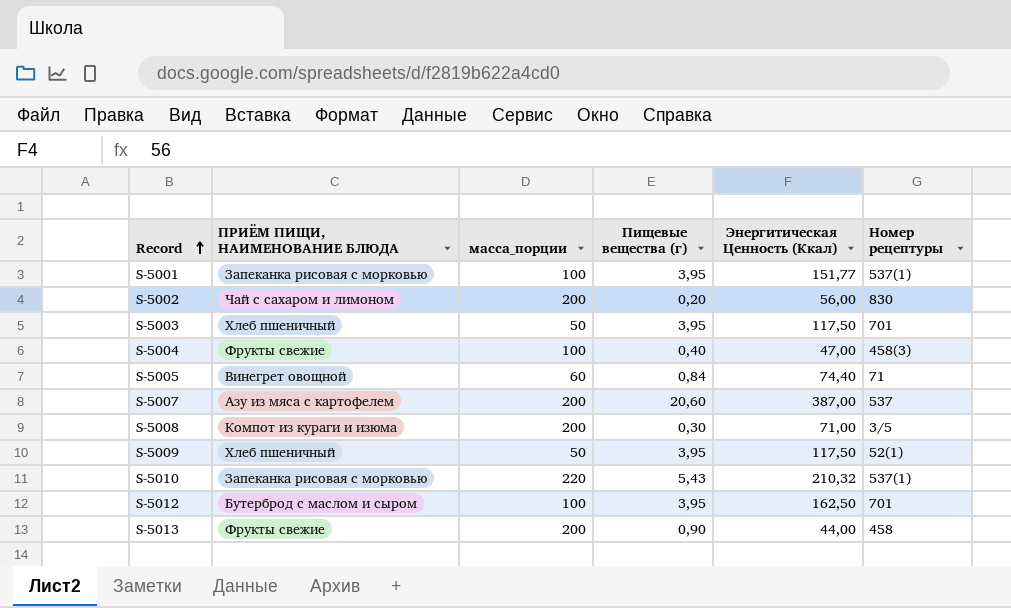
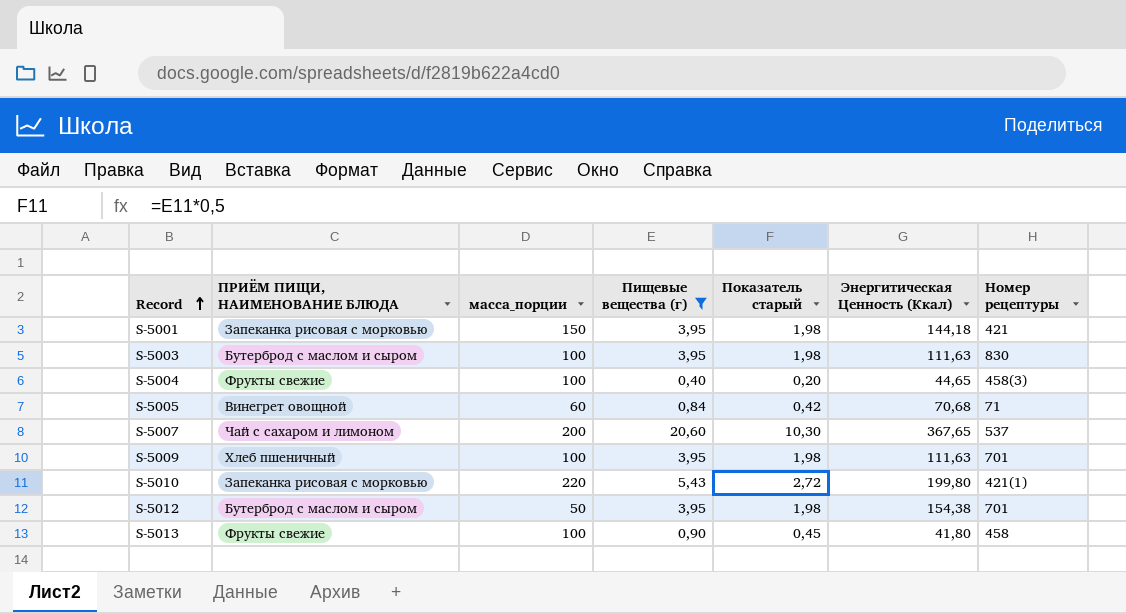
filter: none -> Пищевые вещества (г) >= 0,40
column Показатель старый | formula: none -> [Пищевые вещества (г)] * 0,5
S-5001 | масса_порции: 100 -> 150
S-5001 | Энергитическая Ценность (Ккал): 151,77 -> 144,18
S-5001 | Номер рецептуры: 537(1) -> 421
S-5003 | ПРИЁМ ПИЩИ, НАИМЕНОВАНИЕ БЛЮДА: Хлеб пшеничный -> Бутерброд с маслом и сыром
S-5003 | масса_порции: 50 -> 100
S-5003 | Энергитическая Ценность (Ккал): 117,50 -> 111,63
S-5003 | Номер рецептуры: 701 -> 830
S-5004 | Энергитическая Ценность (Ккал): 47,00 -> 44,65
S-5005 | Энергитическая Ценность (Ккал): 74,40 -> 70,68
S-5007 | ПРИЁМ ПИЩИ, НАИМЕНОВАНИЕ БЛЮДА: Азу из мяса с картофелем -> Чай с сахаром и лимоном
S-5007 | Энергитическая Ценность (Ккал): 387,00 -> 367,65
S-5009 | масса_порции: 50 -> 100
S-5009 | Энергитическая Ценность (Ккал): 117,50 -> 111,63
S-5009 | Номер рецептуры: 52(1) -> 701
S-5010 | Энергитическая Ценность (Ккал): 210,32 -> 199,80
S-5010 | Номер рецептуры: 537(1) -> 421(1)
S-5012 | масса_порции: 100 -> 50
S-5012 | Энергитическая Ценность (Ккал): 162,50 -> 154,38
S-5013 | масса_порции: 200 -> 100
S-5013 | Энергитическая Ценность (Ккал): 44,00 -> 41,80

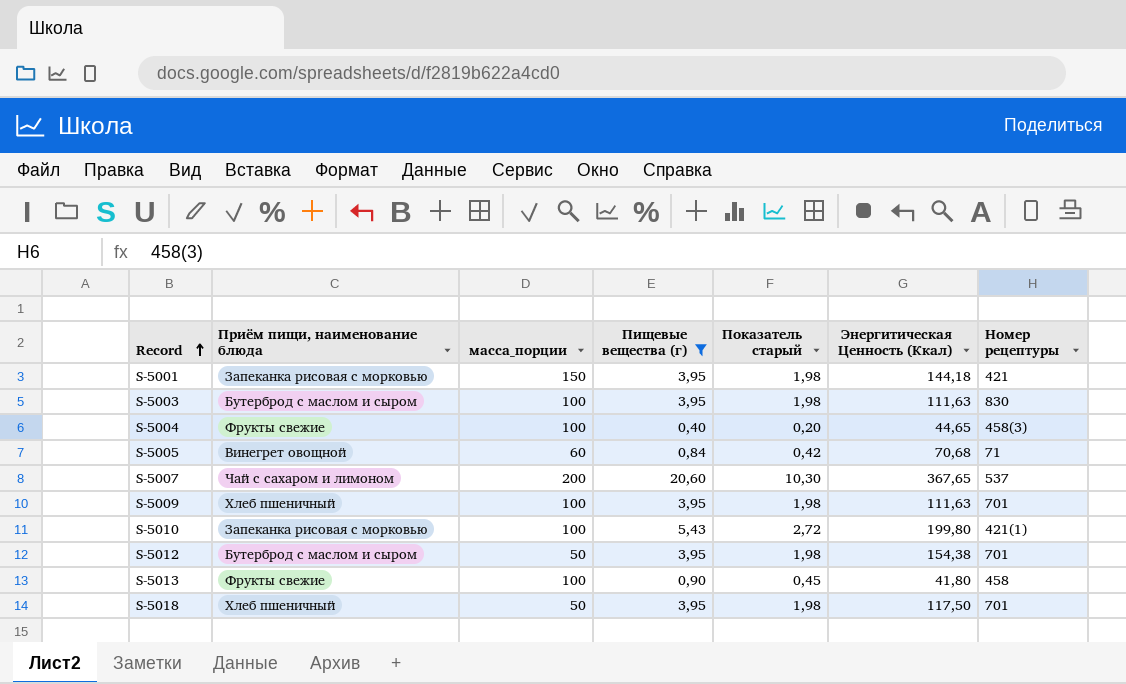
column name: ПРИЁМ ПИЩИ, НАИМЕНОВАНИЕ БЛЮДА -> Приём пищи, наименование блюда
S-5010 | масса_порции: 220 -> 100
row S-5018: none -> Хлеб пшеничный | 50 | 3,95 | 1,98 | 117,50 | 701

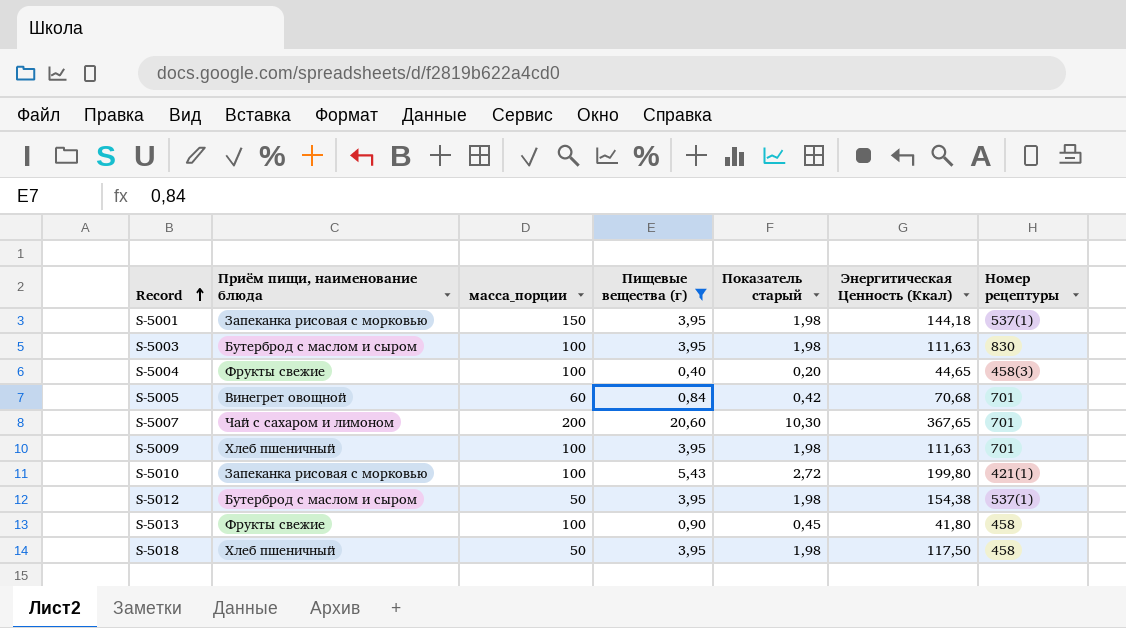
S-5001 | Номер рецептуры: 421 -> 537(1)
S-5005 | Номер рецептуры: 71 -> 701
S-5007 | Номер рецептуры: 537 -> 701
S-5012 | Номер рецептуры: 701 -> 537(1)
S-5018 | Номер рецептуры: 701 -> 458

